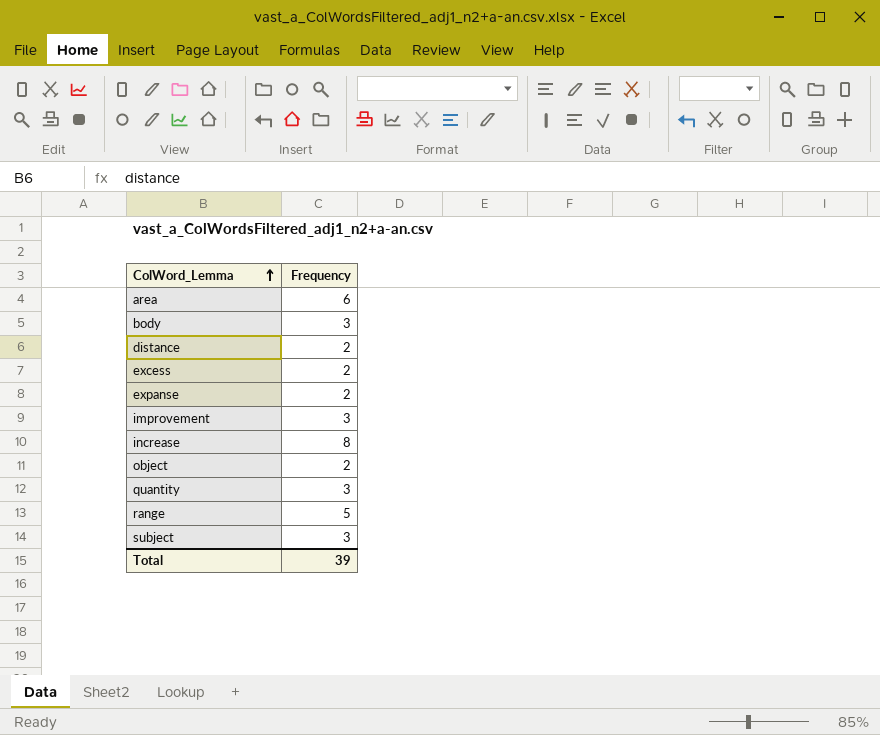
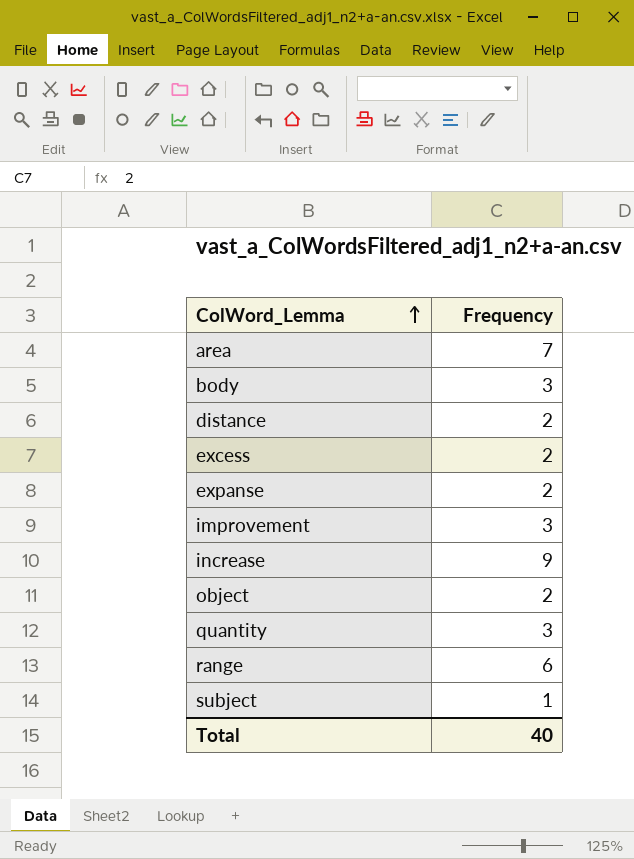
area | Frequency: 6 -> 7
increase | Frequency: 8 -> 9
range | Frequency: 5 -> 6
subject | Frequency: 3 -> 1
Total | Frequency: 39 -> 40

